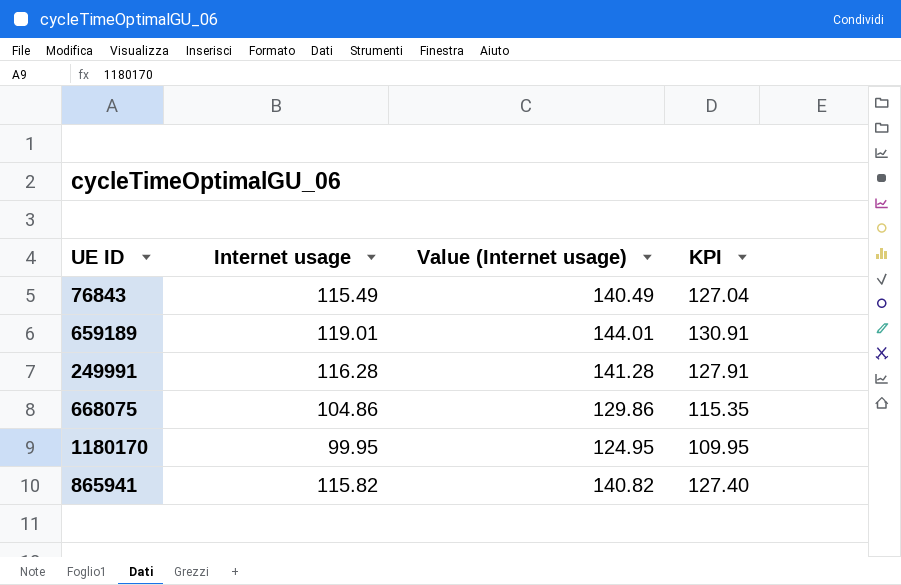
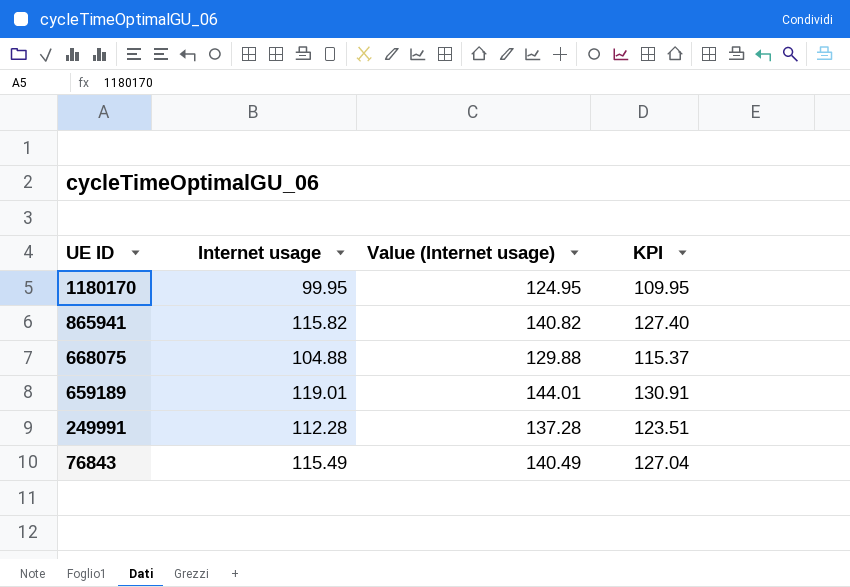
row order: none -> UE ID descending
668075 | Internet usage: 104.86 -> 104.88
668075 | Value (Internet usage): 129.86 -> 129.88
668075 | KPI: 115.35 -> 115.37
249991 | Internet usage: 116.28 -> 112.28
249991 | Value (Internet usage): 141.28 -> 137.28
249991 | KPI: 127.91 -> 123.51

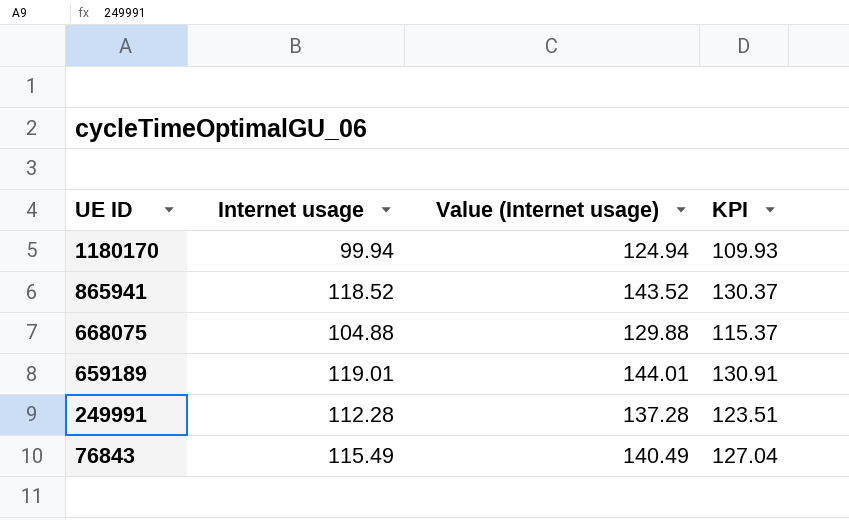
1180170 | Internet usage: 99.95 -> 99.94
1180170 | Value (Internet usage): 124.95 -> 124.94
1180170 | KPI: 109.95 -> 109.93
865941 | Internet usage: 115.82 -> 118.52
865941 | Value (Internet usage): 140.82 -> 143.52
865941 | KPI: 127.40 -> 130.37

